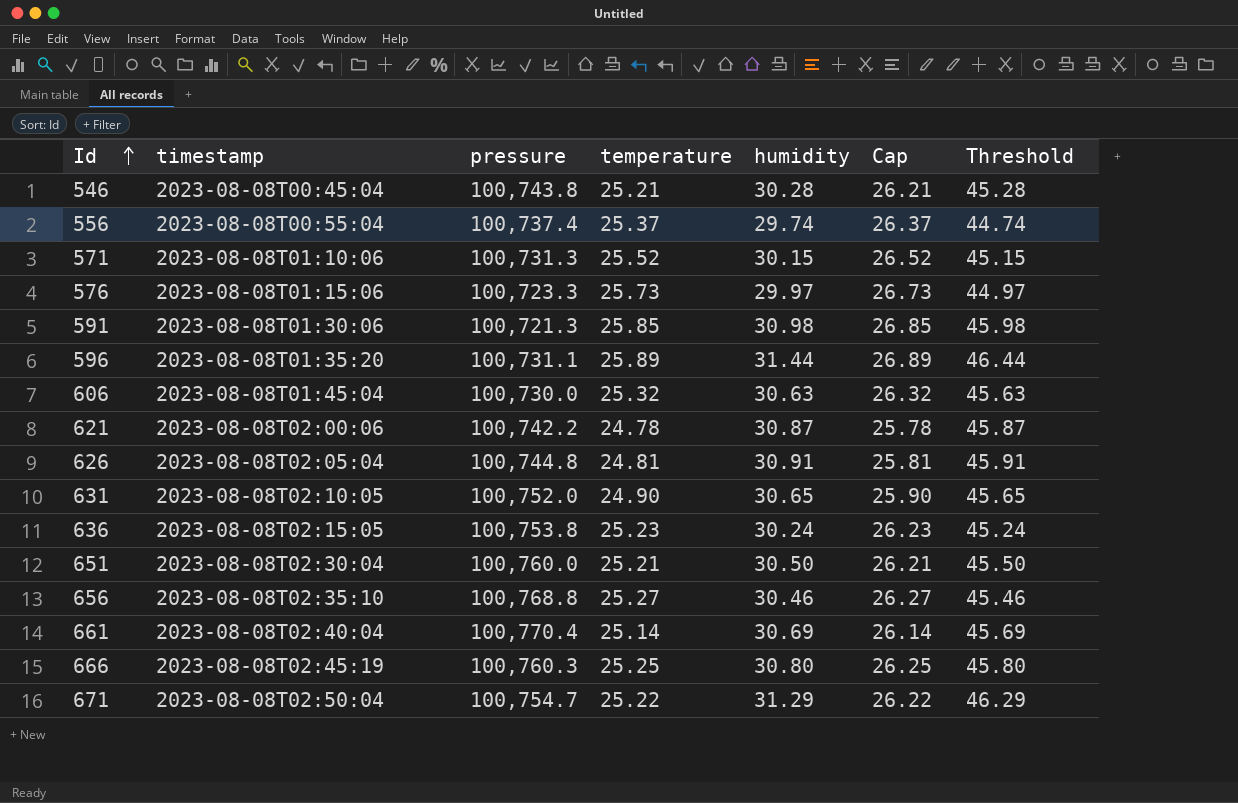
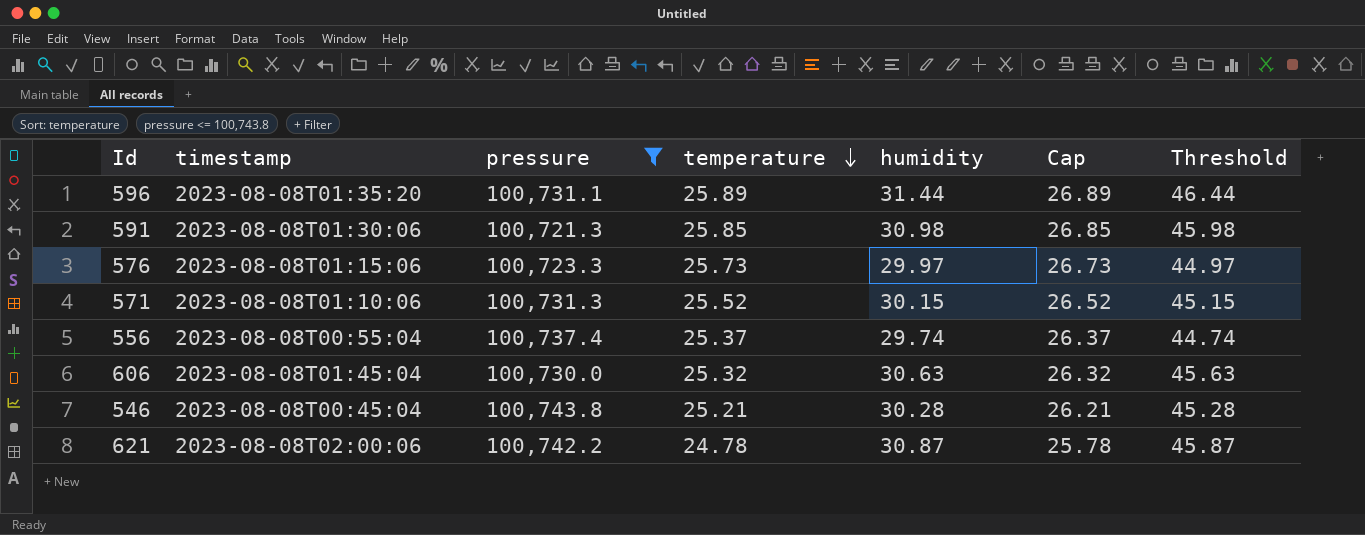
filter: none -> pressure <= 100,743.8
row order: Id ascending -> temperature descending

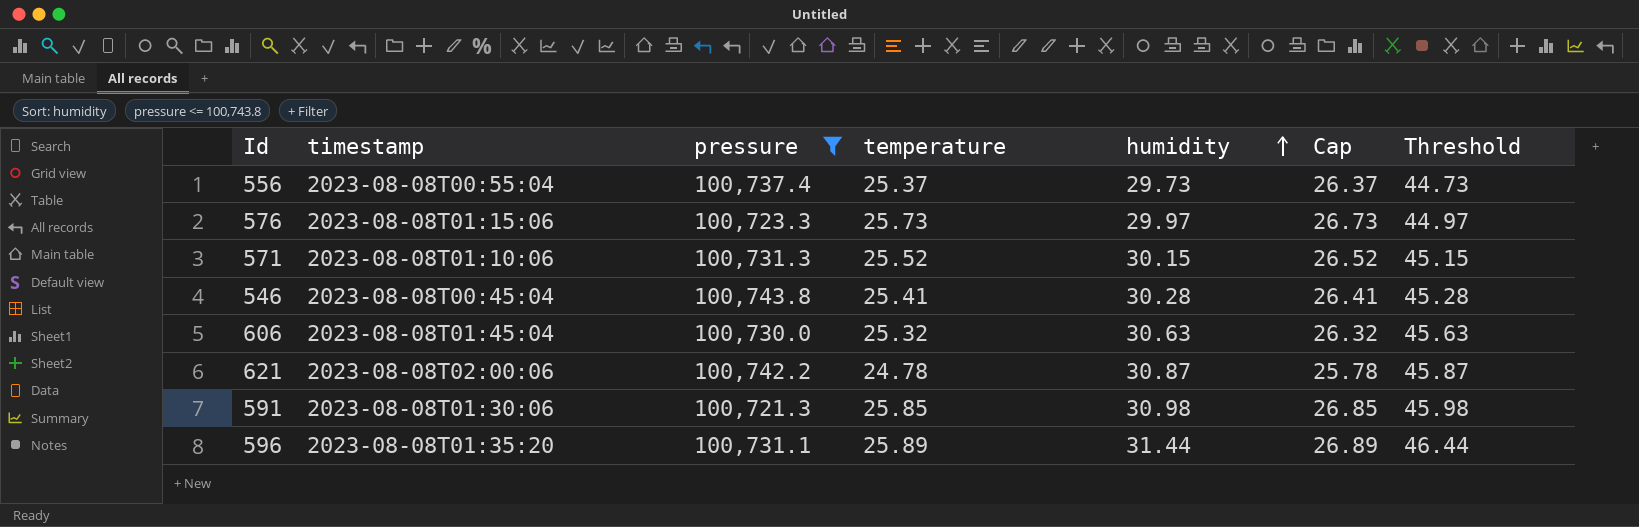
row order: temperature descending -> humidity ascending
556 | humidity: 29.74 -> 29.73
556 | Threshold: 44.74 -> 44.73
546 | temperature: 25.21 -> 25.41
546 | Cap: 26.21 -> 26.41

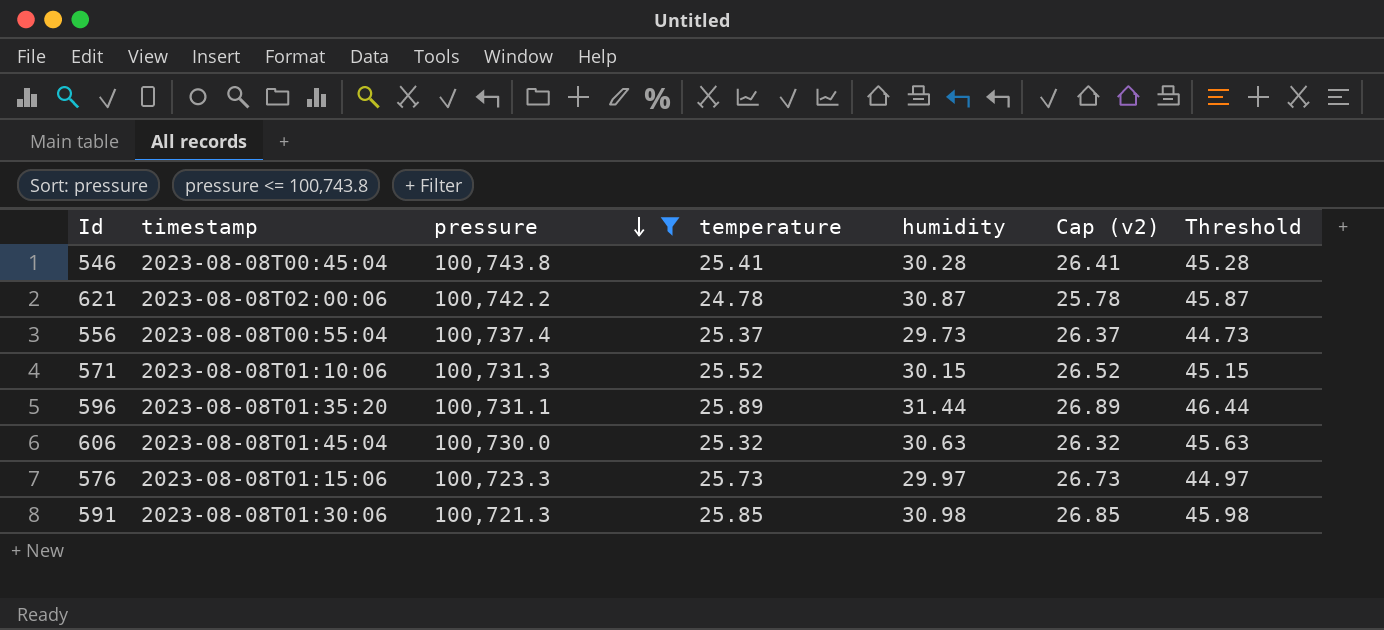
row order: humidity ascending -> pressure descending
column name: Cap -> Cap (v2)

